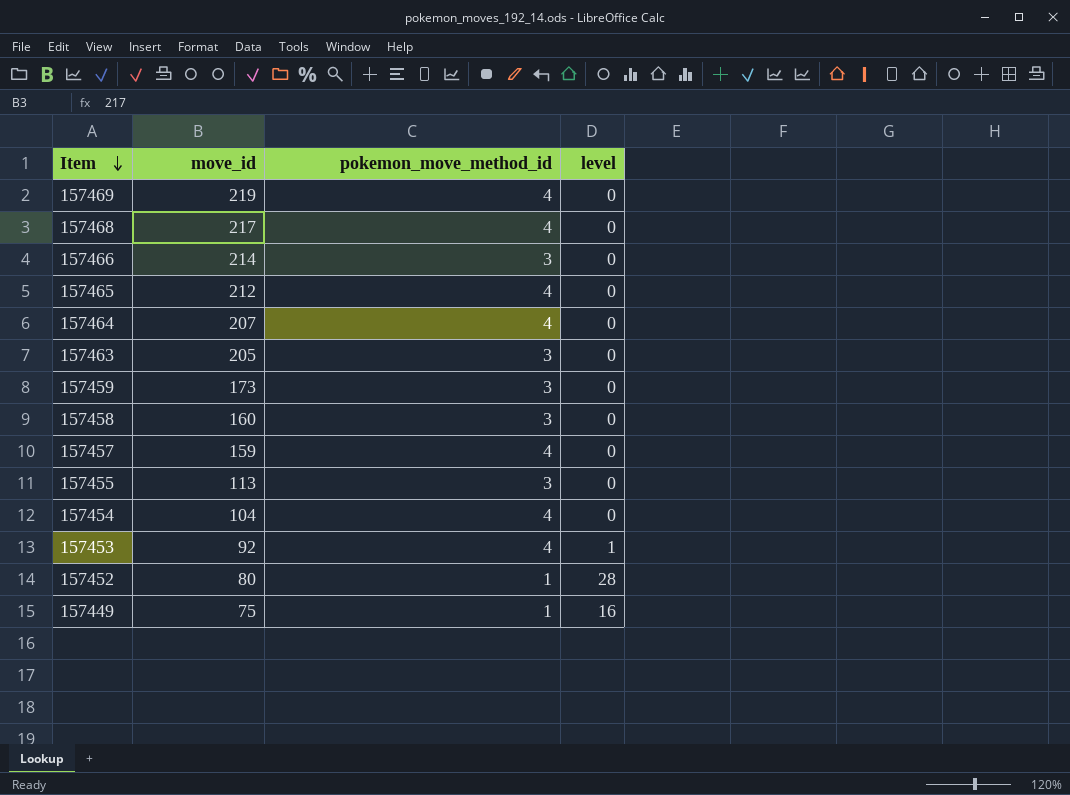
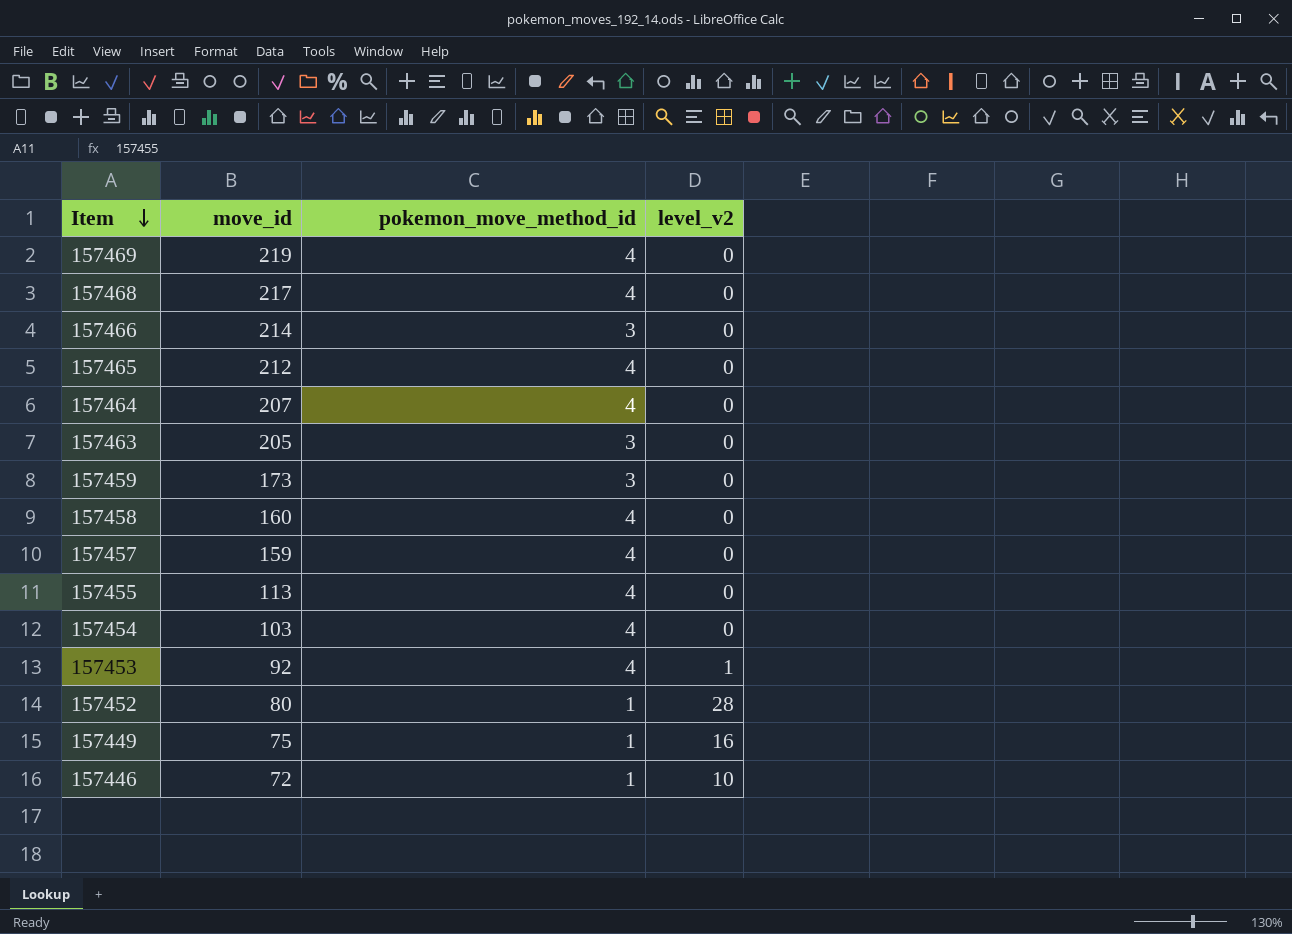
column name: level -> level_v2
157458 | pokemon_move_method_id: 3 -> 4
157455 | pokemon_move_method_id: 3 -> 4
157454 | move_id: 104 -> 103
row 157446: none -> 72 | 1 | 10

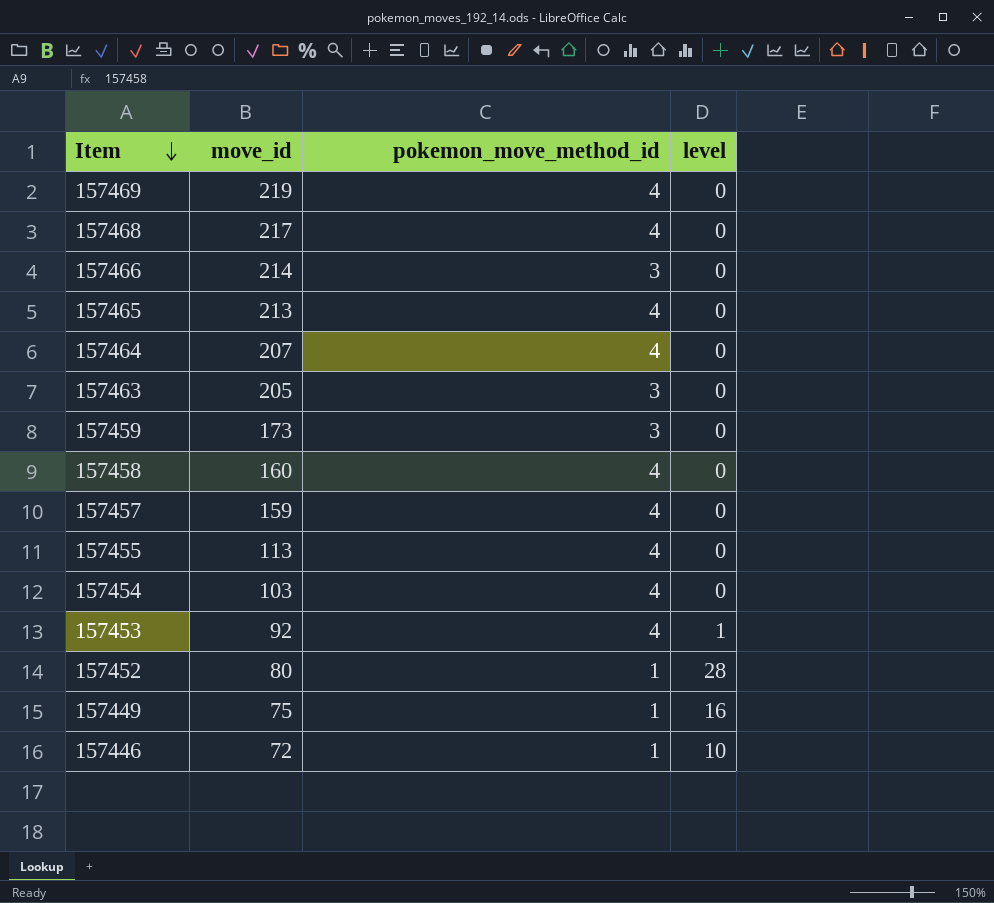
column name: level_v2 -> level
157465 | move_id: 212 -> 213

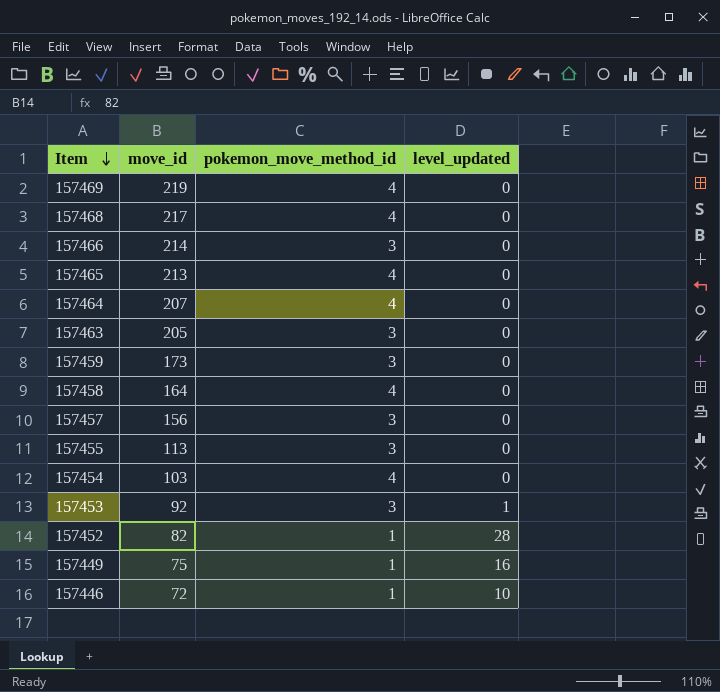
column name: level -> level_updated
157458 | move_id: 160 -> 164
157457 | move_id: 159 -> 156
157457 | pokemon_move_method_id: 4 -> 3
157455 | pokemon_move_method_id: 4 -> 3
157453 | pokemon_move_method_id: 4 -> 3
157452 | move_id: 80 -> 82

